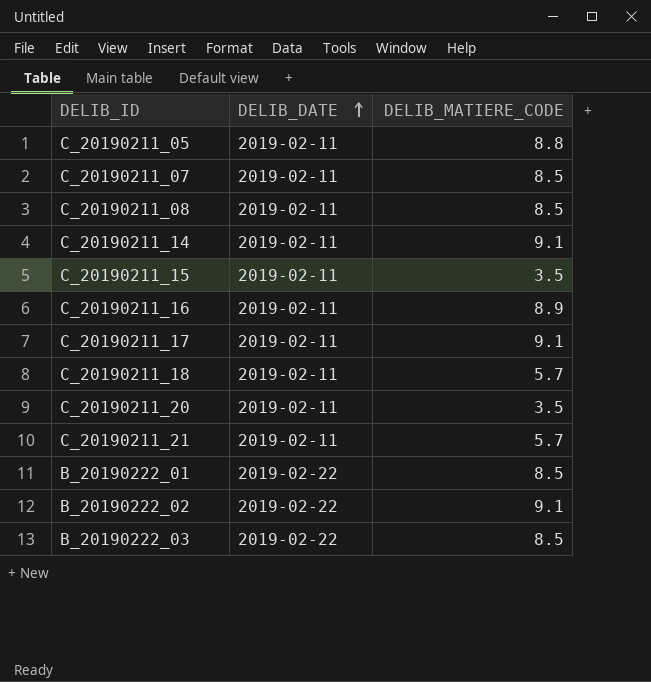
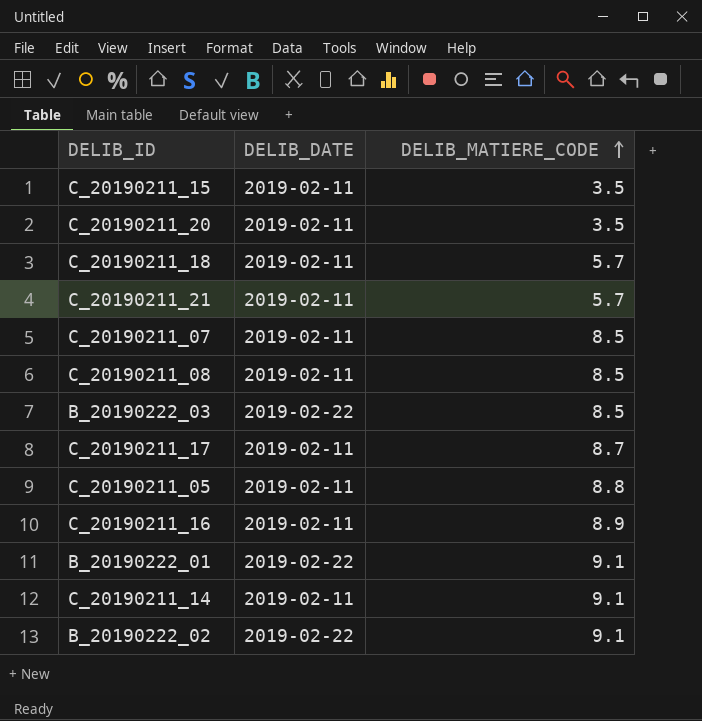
row order: DELIB_DATE ascending -> DELIB_MATIERE_CODE ascending
C_20190211_17 | DELIB_MATIERE_CODE: 9.1 -> 8.7
B_20190222_01 | DELIB_MATIERE_CODE: 8.5 -> 9.1

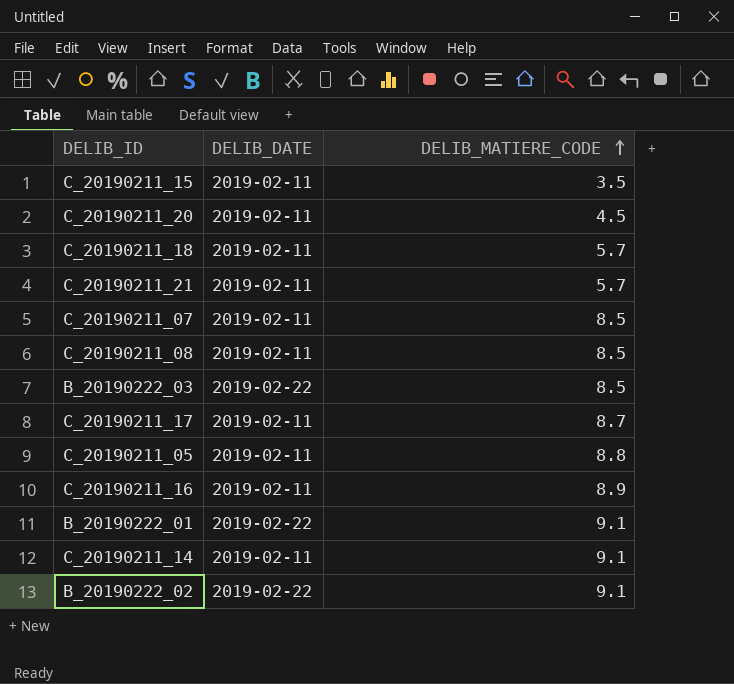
C_20190211_20 | DELIB_MATIERE_CODE: 3.5 -> 4.5

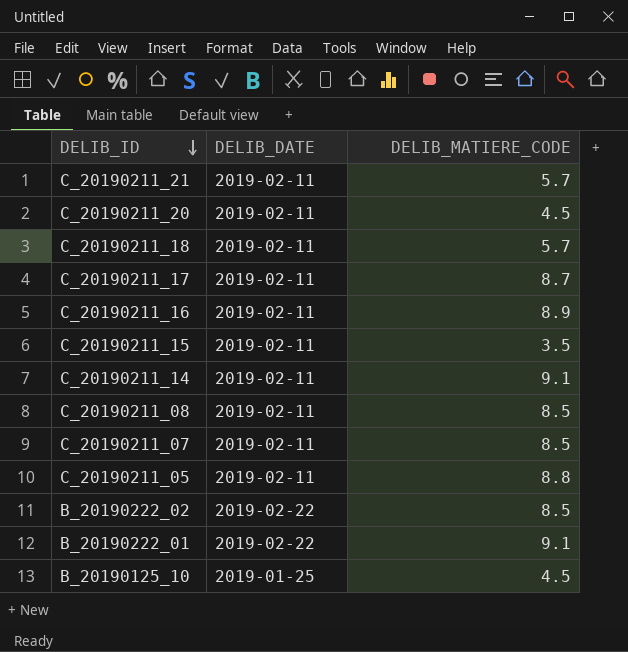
row order: DELIB_MATIERE_CODE ascending -> DELIB_ID descending
row B_20190222_03: 2019-02-22 | 8.5 -> none
B_20190222_02 | DELIB_MATIERE_CODE: 9.1 -> 8.5
row B_20190125_10: none -> 2019-01-25 | 4.5

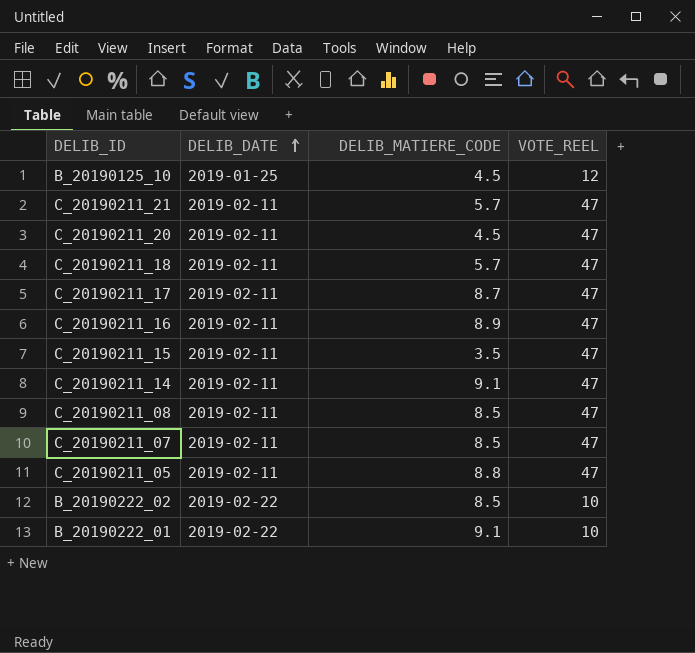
row order: DELIB_ID descending -> DELIB_DATE ascending
column VOTE_REEL | position: none -> 4

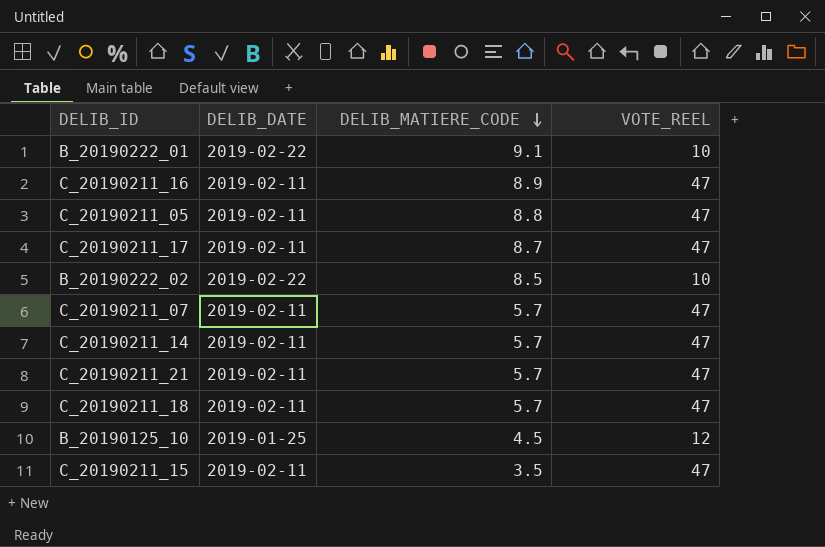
row order: DELIB_DATE ascending -> DELIB_MATIERE_CODE descending
row C_20190211_20: 2019-02-11 | 4.5 | 47 -> none
row C_20190211_08: 2019-02-11 | 8.5 | 47 -> none
C_20190211_07 | DELIB_MATIERE_CODE: 8.5 -> 5.7
C_20190211_14 | DELIB_MATIERE_CODE: 9.1 -> 5.7

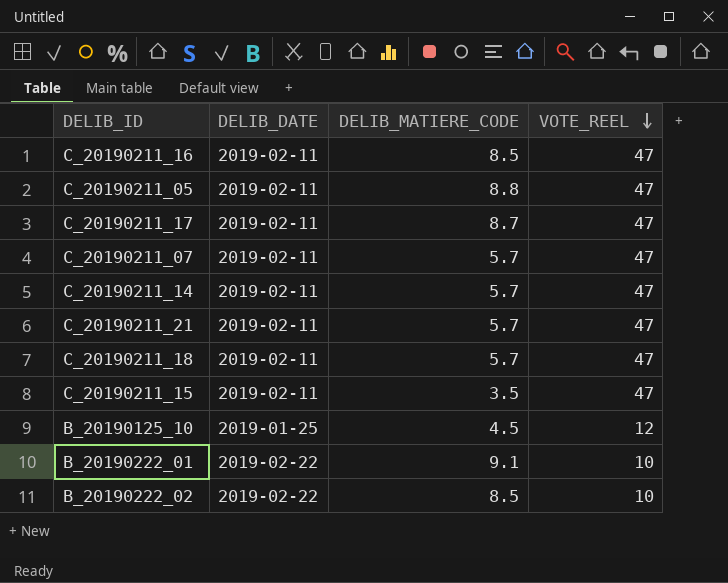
row order: DELIB_MATIERE_CODE descending -> VOTE_REEL descending
C_20190211_16 | DELIB_MATIERE_CODE: 8.9 -> 8.5

